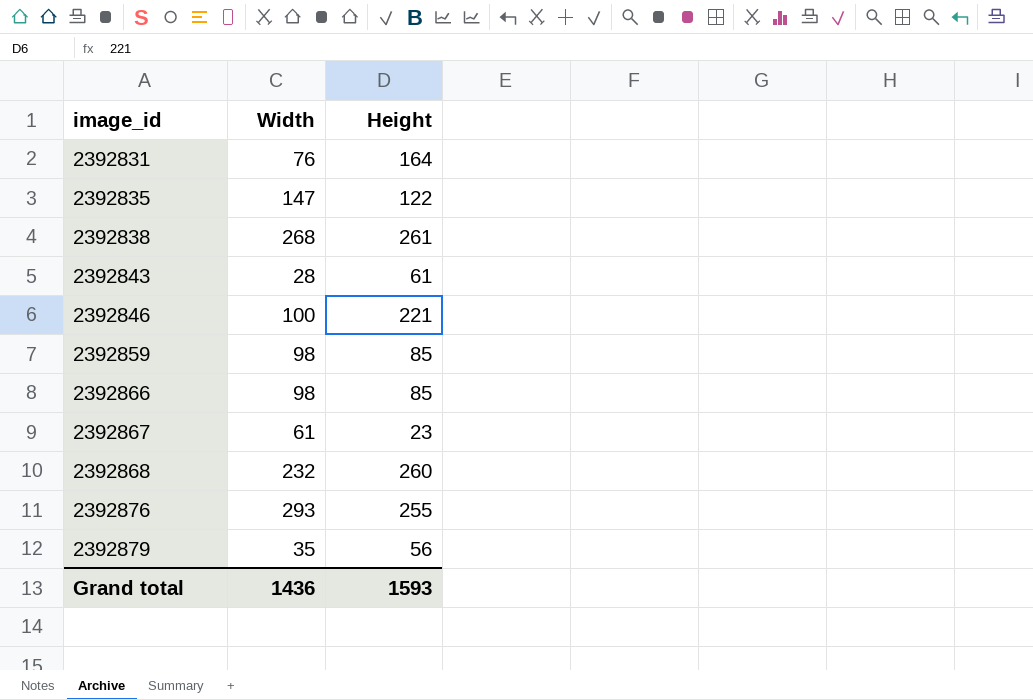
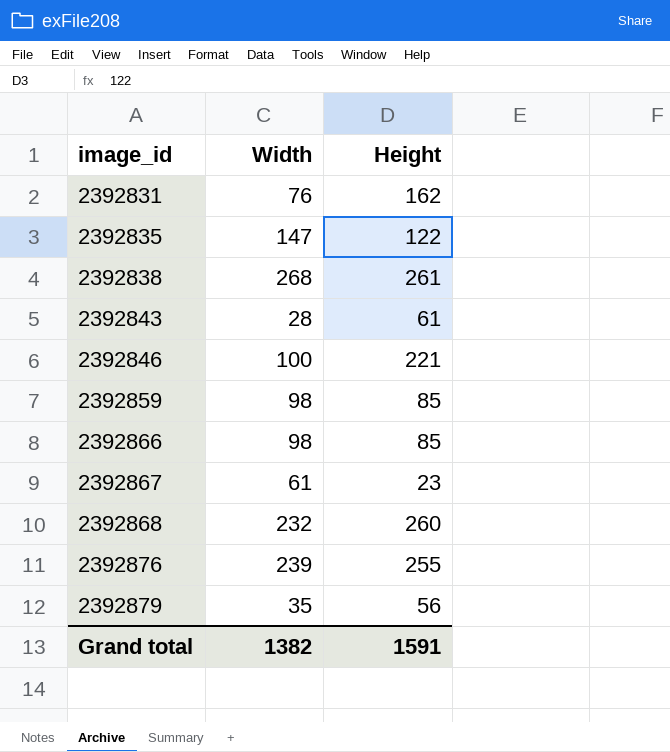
2392831 | Height: 164 -> 162
2392876 | Width: 293 -> 239
Grand total | Width: 1436 -> 1382
Grand total | Height: 1593 -> 1591

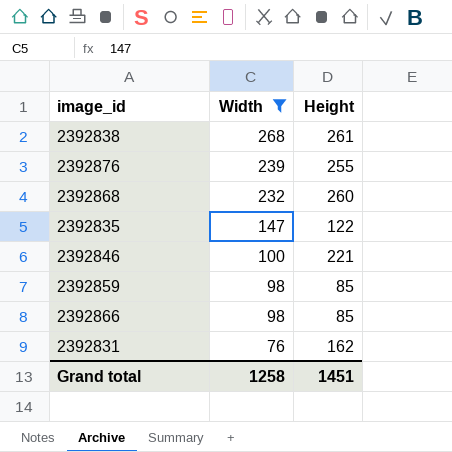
filter: none -> Width >= 76
row order: image_id ascending -> Width descending
Grand total | Width: 1382 -> 1258
Grand total | Height: 1591 -> 1451

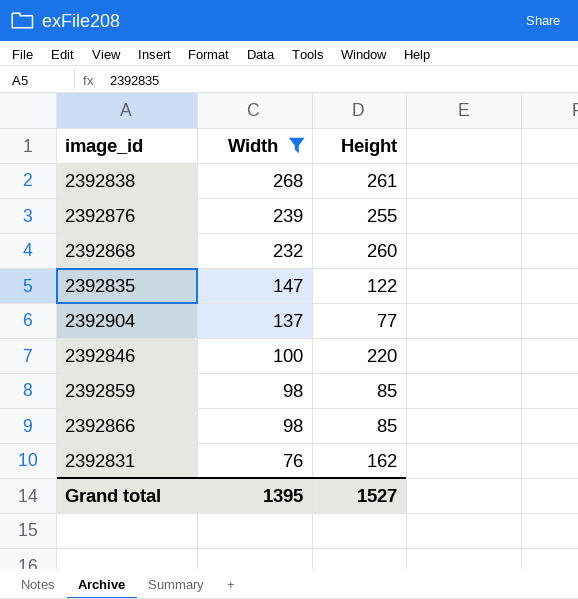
row 2392904: none -> 137 | 77
2392846 | Height: 221 -> 220
Grand total | Width: 1258 -> 1395
Grand total | Height: 1451 -> 1527

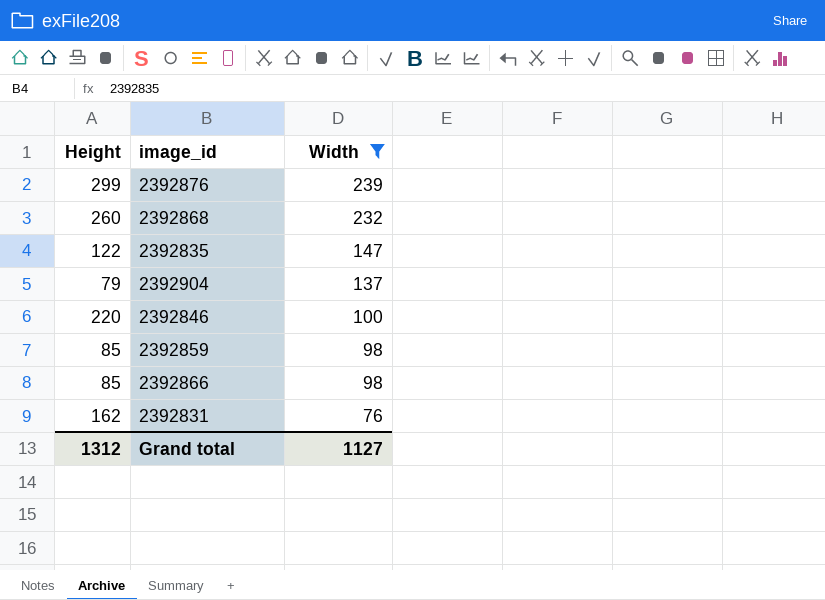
column Height | position: 3 -> 1
row 2392838: 268 | 261 -> none
2392876 | Height: 255 -> 299
2392904 | Height: 77 -> 79
Grand total | Height: 1527 -> 1312
Grand total | Width: 1395 -> 1127

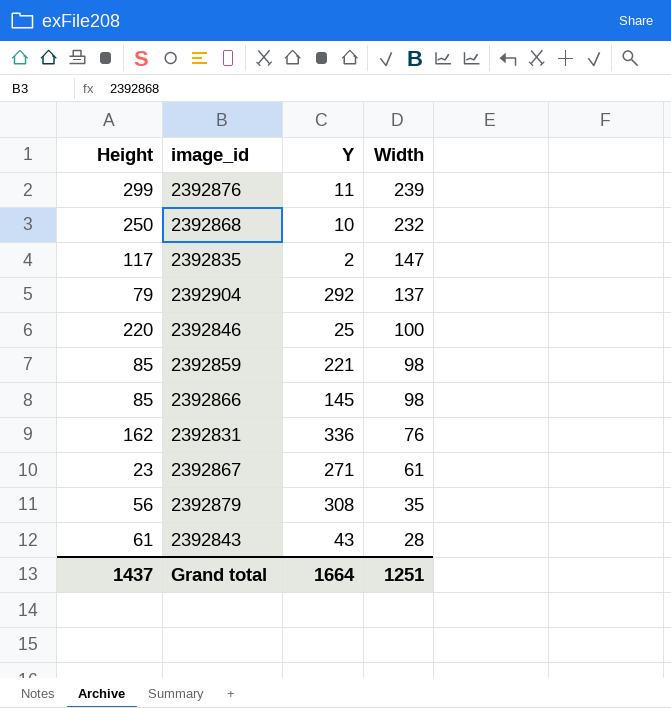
filter: Width >= 76 -> none
column Y | position: none -> 3
2392868 | Height: 260 -> 250
2392835 | Height: 122 -> 117
Grand total | Height: 1312 -> 1437
Grand total | Width: 1127 -> 1251

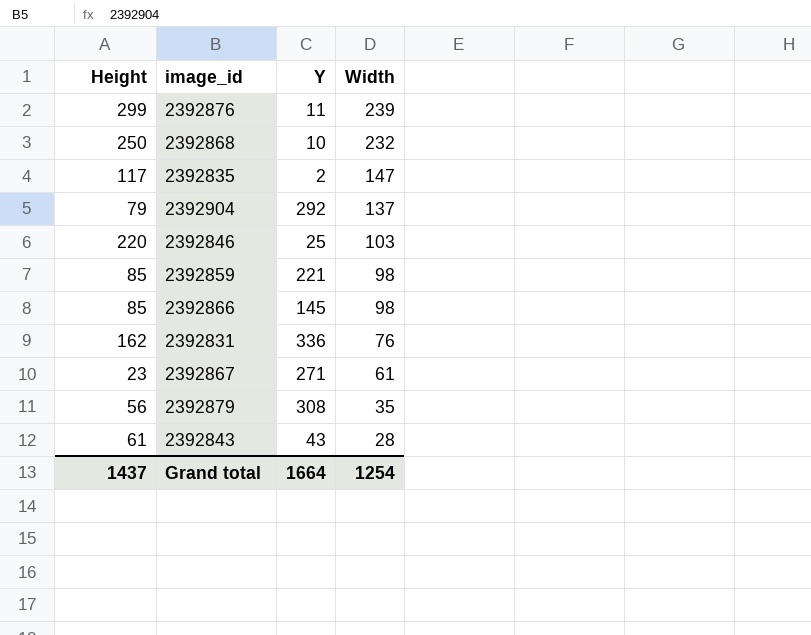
2392846 | Width: 100 -> 103
Grand total | Width: 1251 -> 1254

